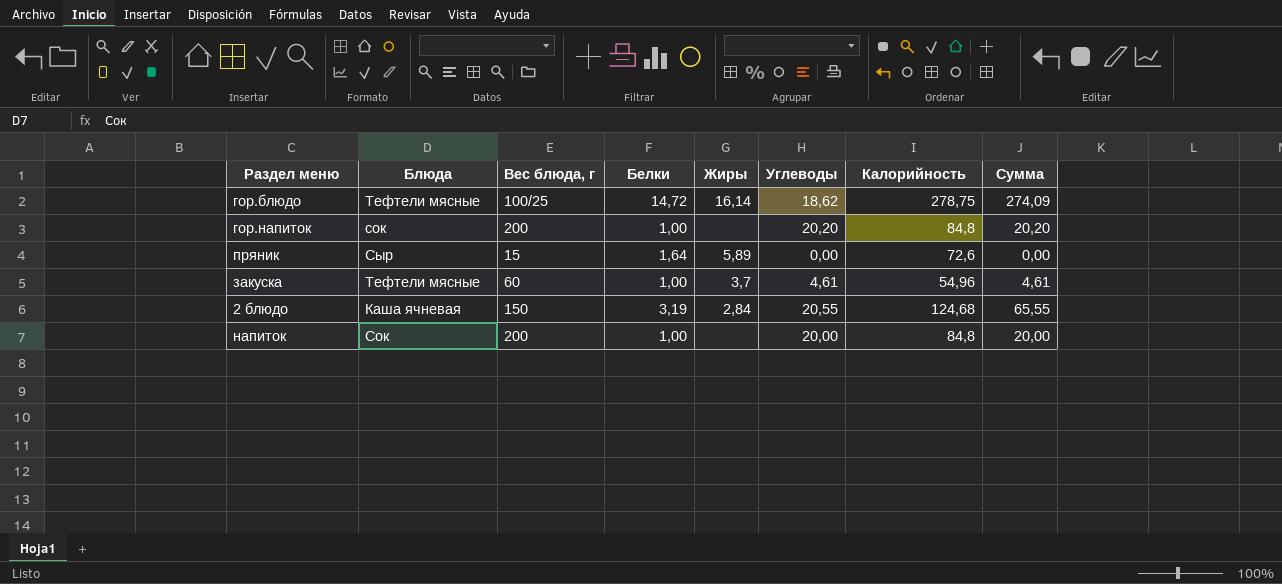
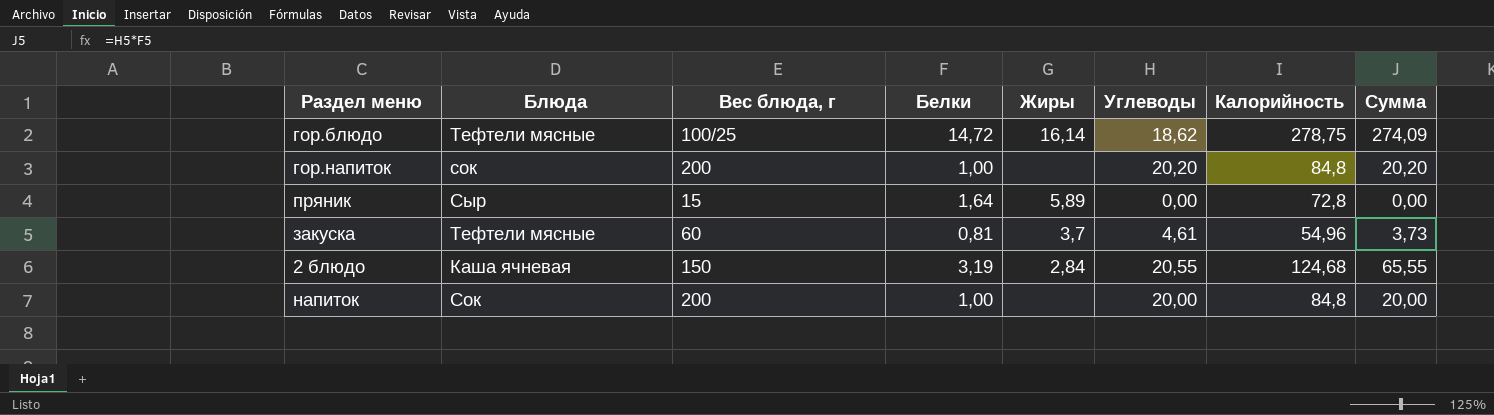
пряник | Калорийность: 72,6 -> 72,8
закуска | Белки: 1,00 -> 0,81
закуска | Сумма: 4,61 -> 3,73

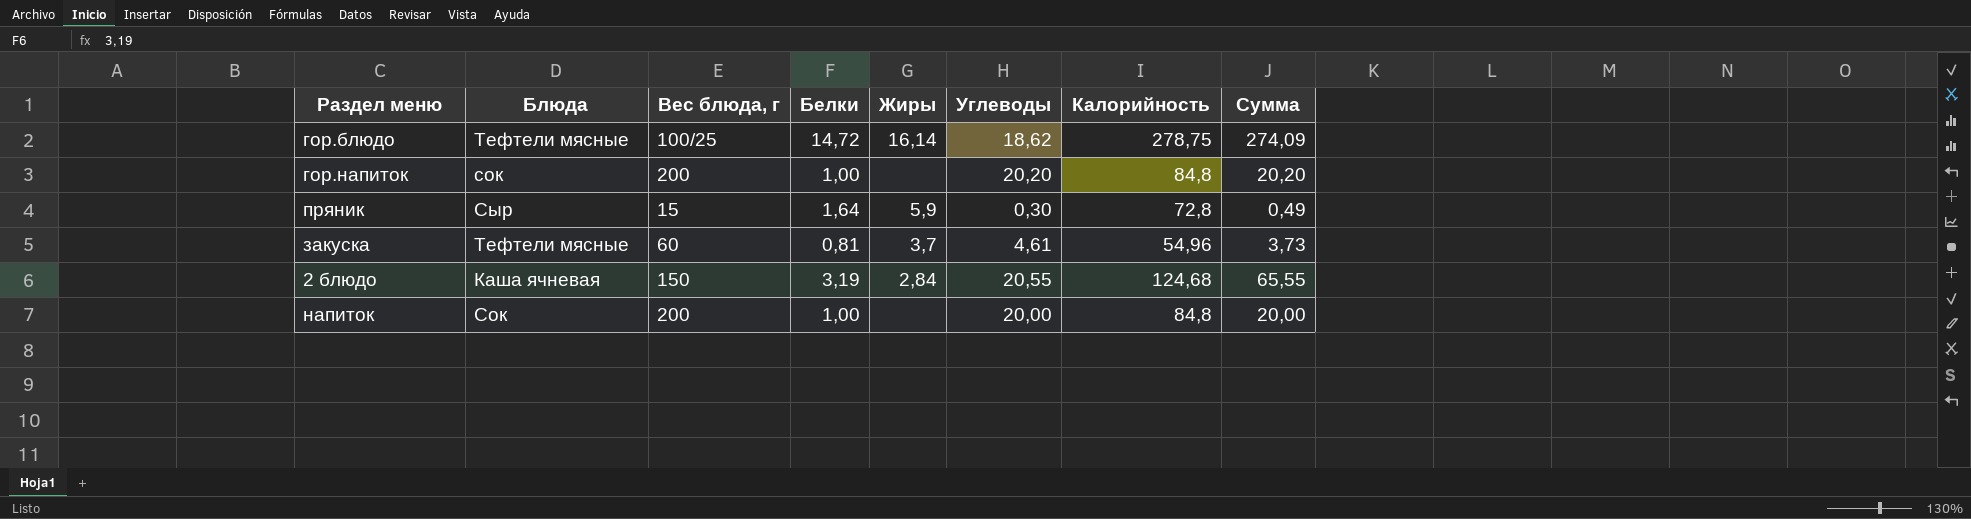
пряник | Жиры: 5,89 -> 5,9
пряник | Углеводы: 0,00 -> 0,30
пряник | Сумма: 0,00 -> 0,49

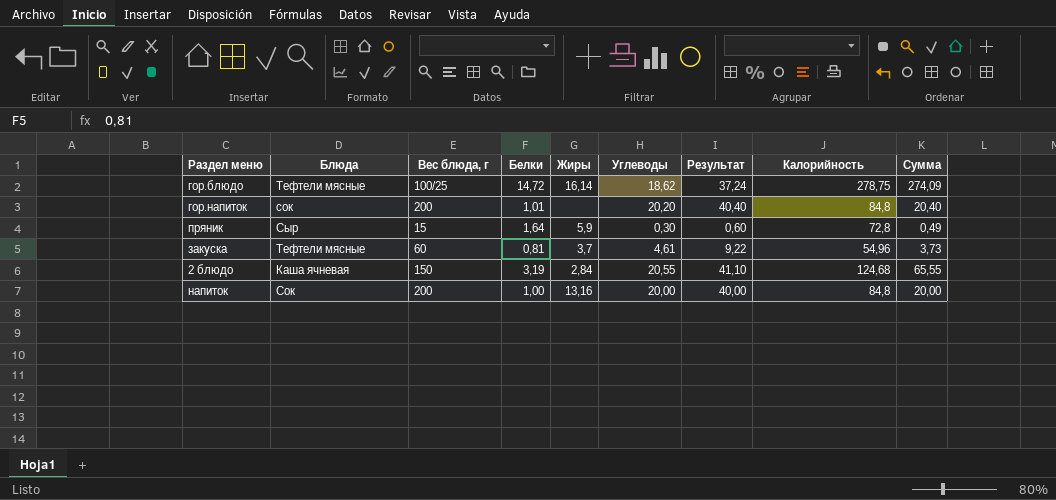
column Результат | formula: none -> [Углеводы] * 2
гор.напиток | Белки: 1,00 -> 1,01
гор.напиток | Сумма: 20,20 -> 20,40
напиток | Жиры: none -> 13,16

